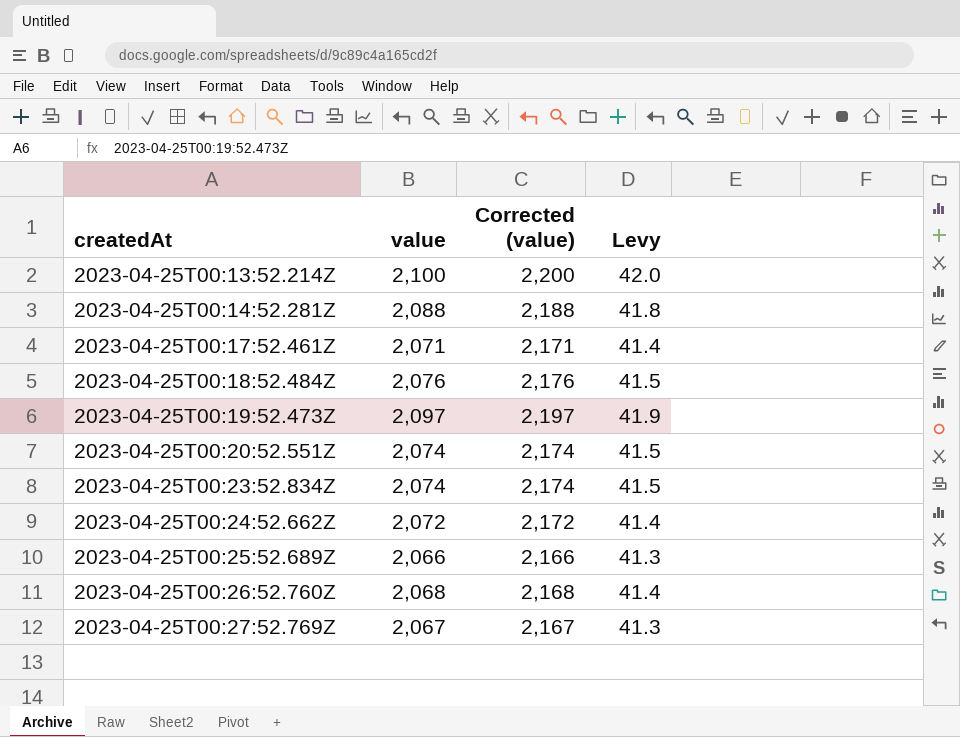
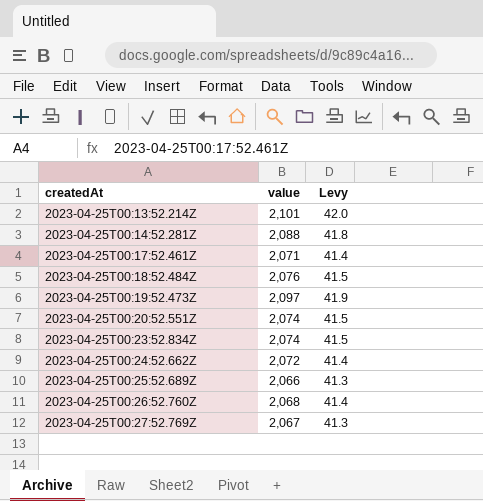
column Corrected (value) | formula: [value] + 100 -> none
2023-04-25T00:13:52.214Z | value: 2,100 -> 2,101

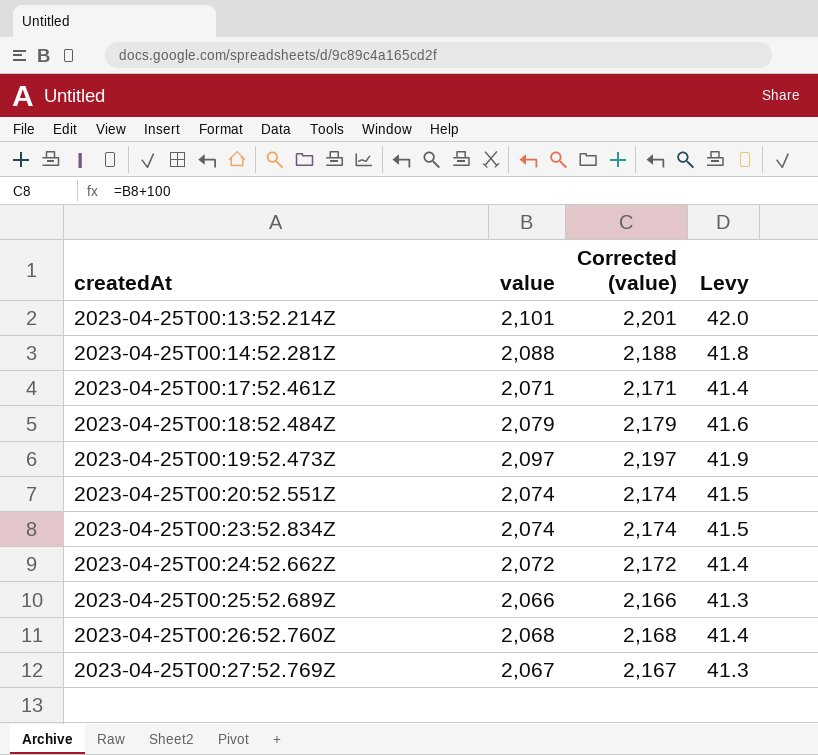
column Corrected (value) | formula: none -> [value] + 100
2023-04-25T00:18:52.484Z | value: 2,076 -> 2,079
2023-04-25T00:18:52.484Z | Levy: 41.5 -> 41.6

